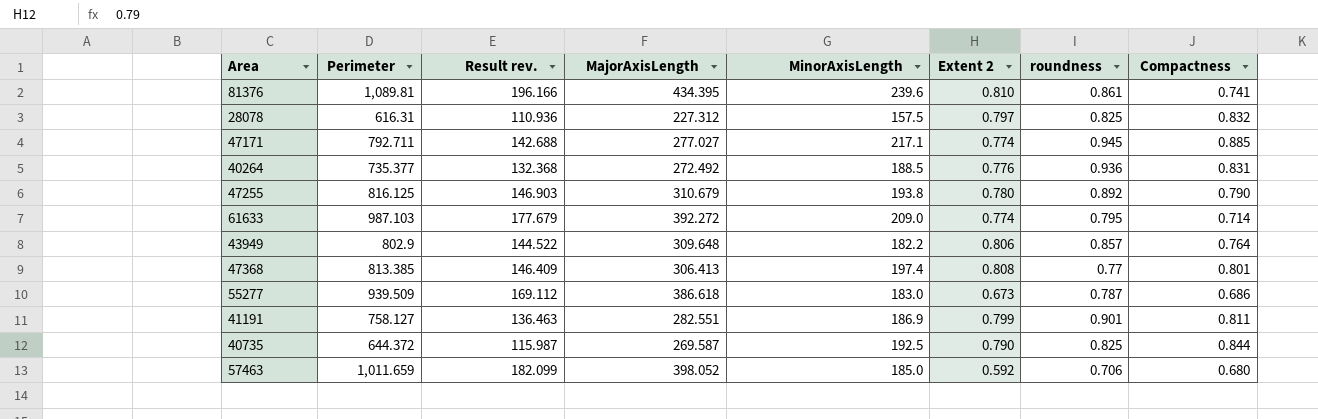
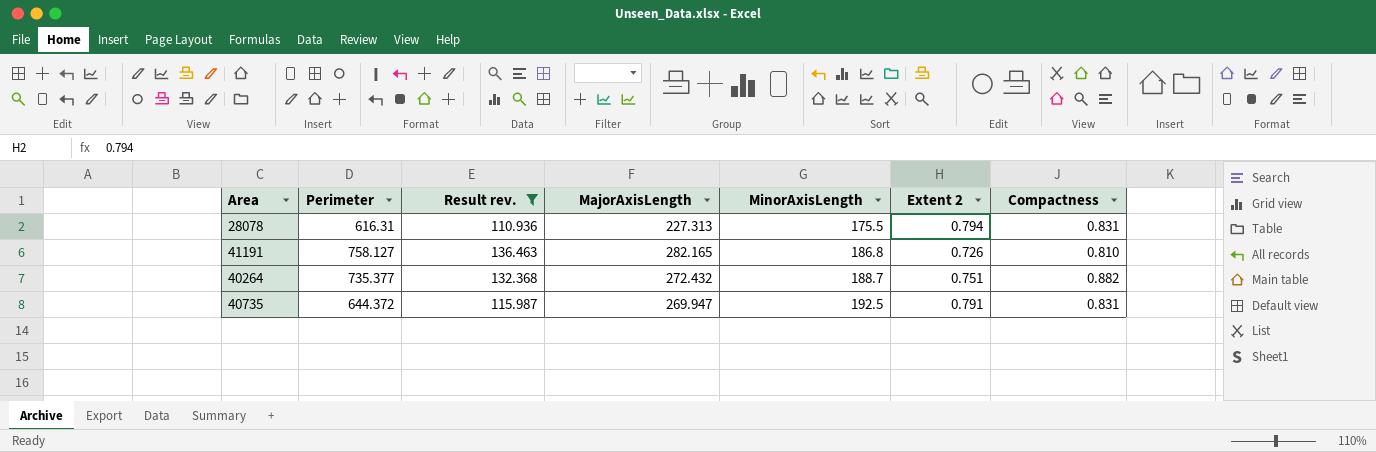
filter: none -> Result rev. <= 136.463
row order: none -> MinorAxisLength ascending
column roundness | position: 7 -> none
28078 | MajorAxisLength: 227.312 -> 227.313
28078 | MinorAxisLength: 157.5 -> 175.5
28078 | Extent 2: 0.797 -> 0.794
28078 | Compactness: 0.832 -> 0.831
41191 | MajorAxisLength: 282.551 -> 282.165
41191 | MinorAxisLength: 186.9 -> 186.8
41191 | Extent 2: 0.799 -> 0.726
41191 | Compactness: 0.811 -> 0.810
40264 | MajorAxisLength: 272.492 -> 272.432
40264 | MinorAxisLength: 188.5 -> 188.7
40264 | Extent 2: 0.776 -> 0.751
40264 | Compactness: 0.831 -> 0.882
40735 | MajorAxisLength: 269.587 -> 269.947
40735 | Extent 2: 0.790 -> 0.791
40735 | Compactness: 0.844 -> 0.831

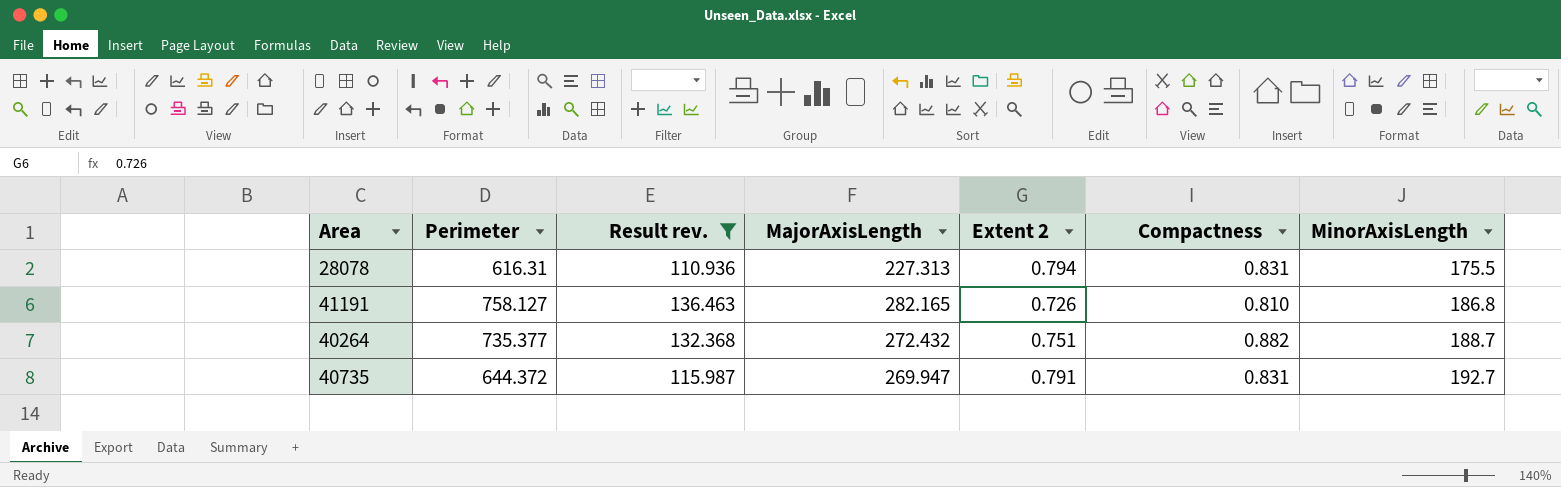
column MinorAxisLength | position: 5 -> 7
40735 | MinorAxisLength: 192.5 -> 192.7

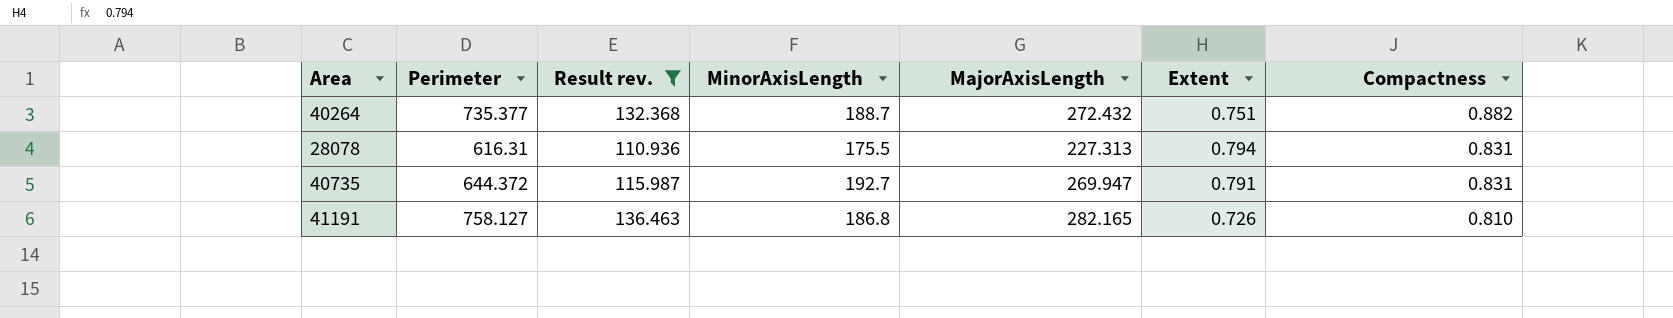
row order: MinorAxisLength ascending -> Compactness descending
column MinorAxisLength | position: 7 -> 4
column name: Extent 2 -> Extent

